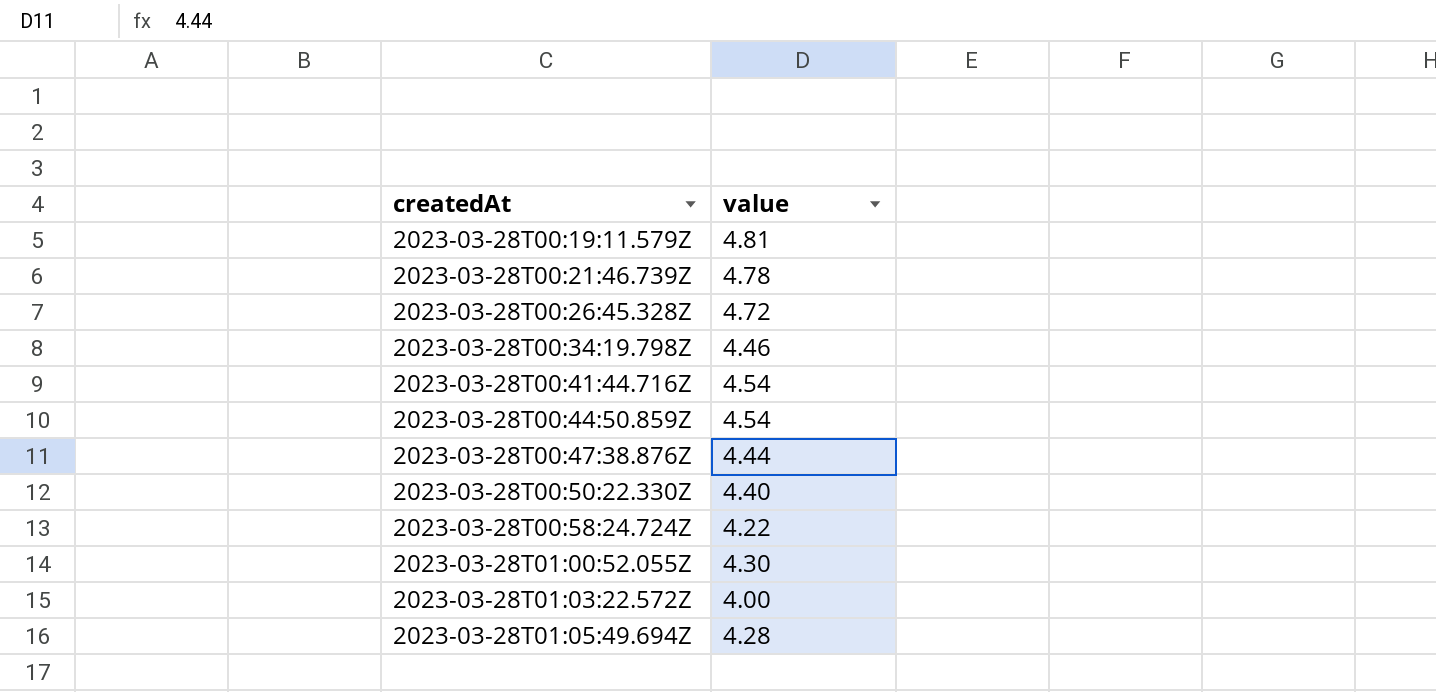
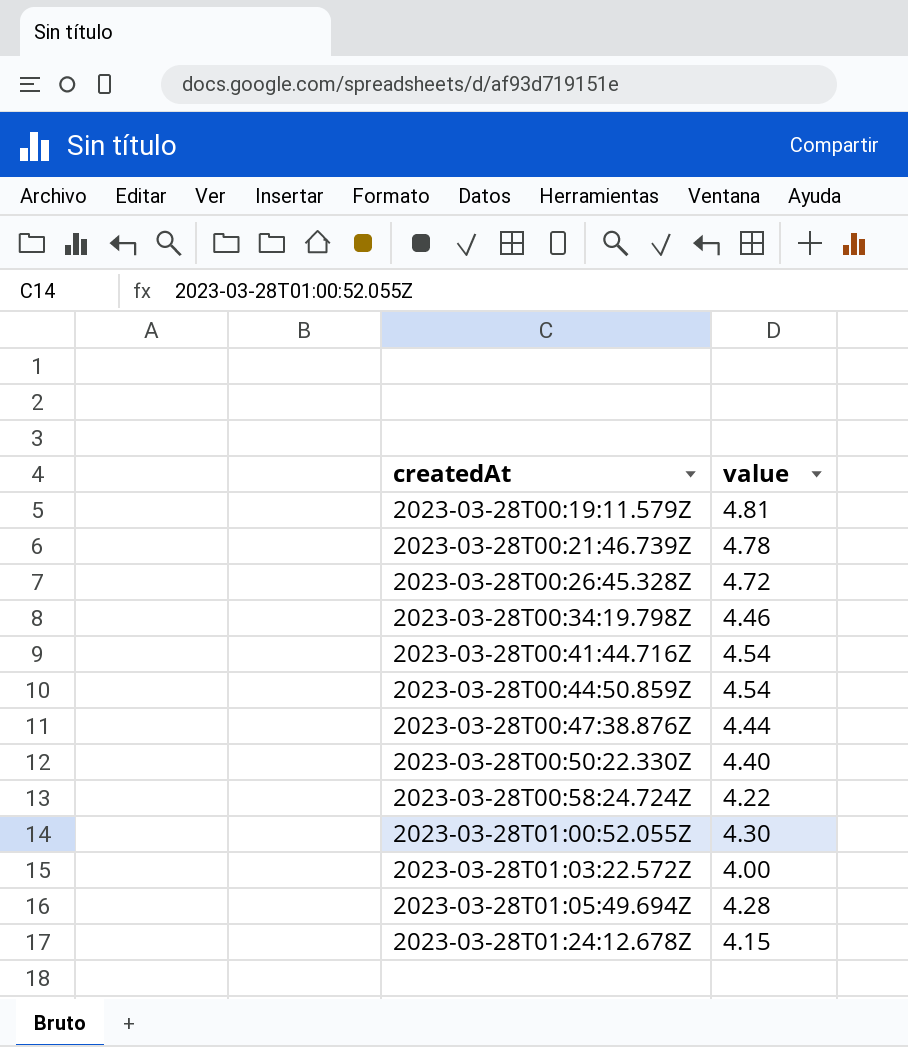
row 2023-03-28T01:24:12.678Z: none -> 4.15

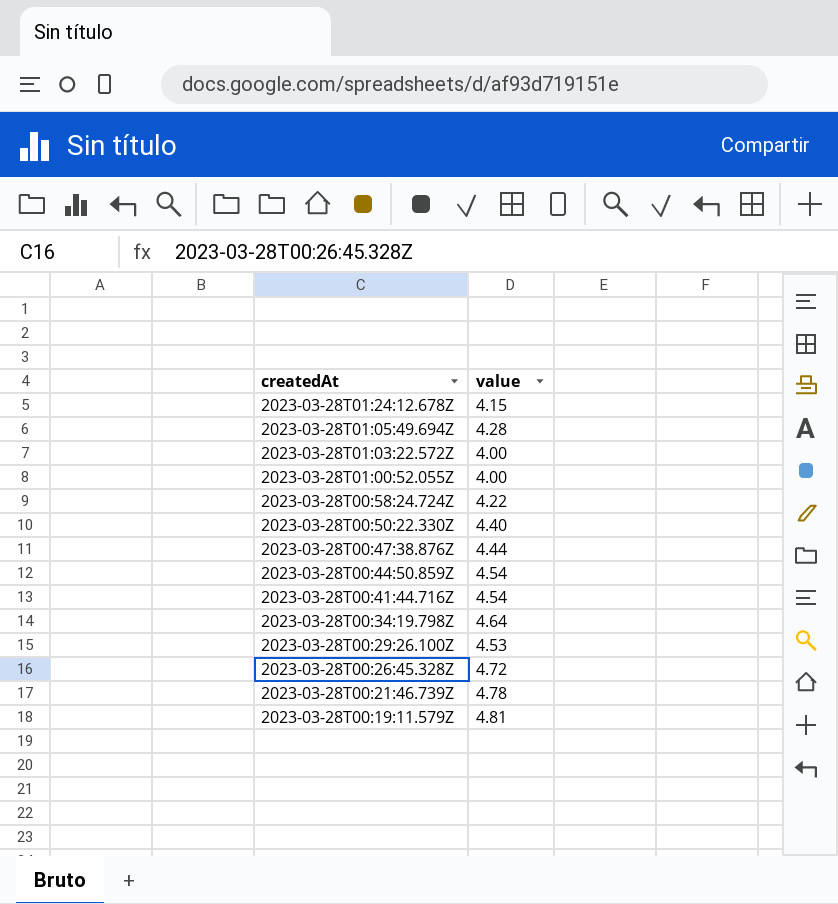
row order: createdAt ascending -> createdAt descending
2023-03-28T01:00:52.055Z | value: 4.30 -> 4.00
2023-03-28T00:34:19.798Z | value: 4.46 -> 4.64
row 2023-03-28T00:29:26.100Z: none -> 4.53

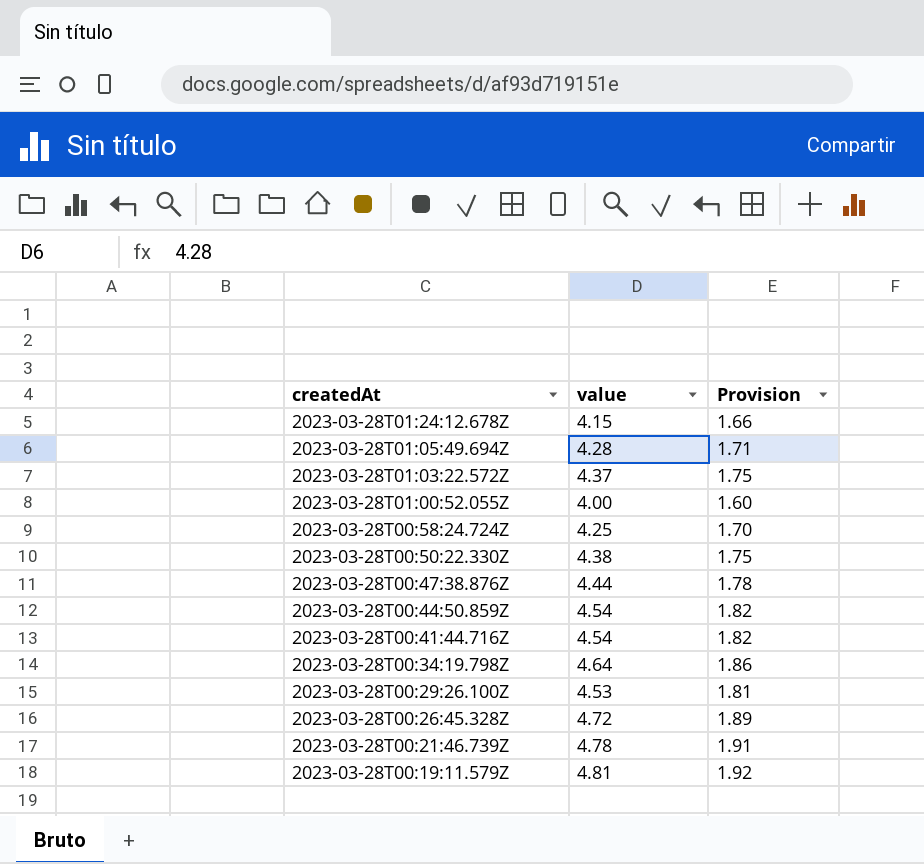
column Provision | formula: none -> [value] * 0.4
2023-03-28T01:03:22.572Z | value: 4.00 -> 4.37
2023-03-28T00:58:24.724Z | value: 4.22 -> 4.25
2023-03-28T00:50:22.330Z | value: 4.40 -> 4.38

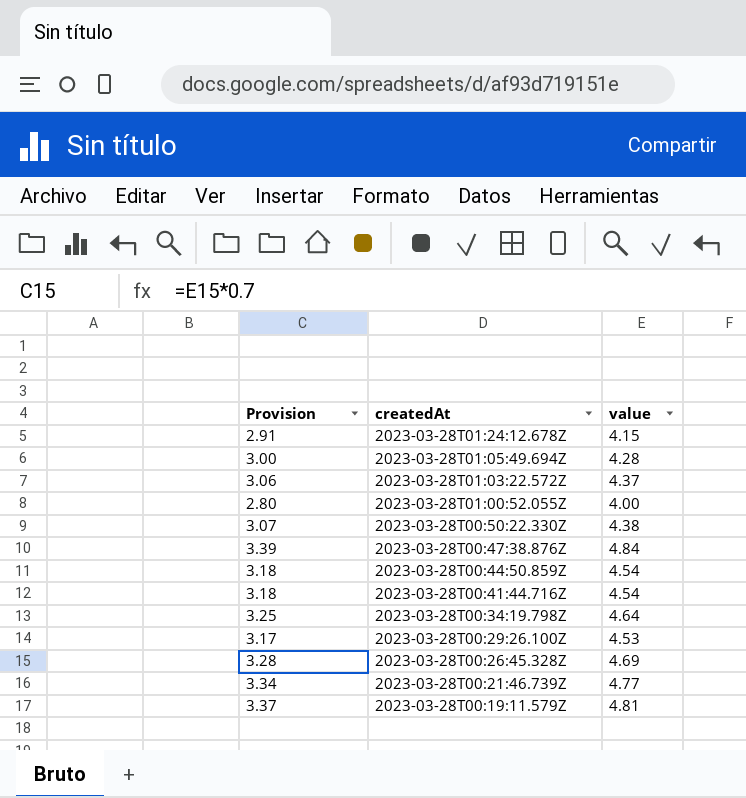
column Provision | formula: [value] * 0.4 -> [value] * 0.7
column Provision | position: 3 -> 1
row 2023-03-28T00:58:24.724Z: 4.25 | 1.70 -> none
2023-03-28T00:47:38.876Z | value: 4.44 -> 4.84
2023-03-28T00:26:45.328Z | value: 4.72 -> 4.69
2023-03-28T00:21:46.739Z | value: 4.78 -> 4.77

